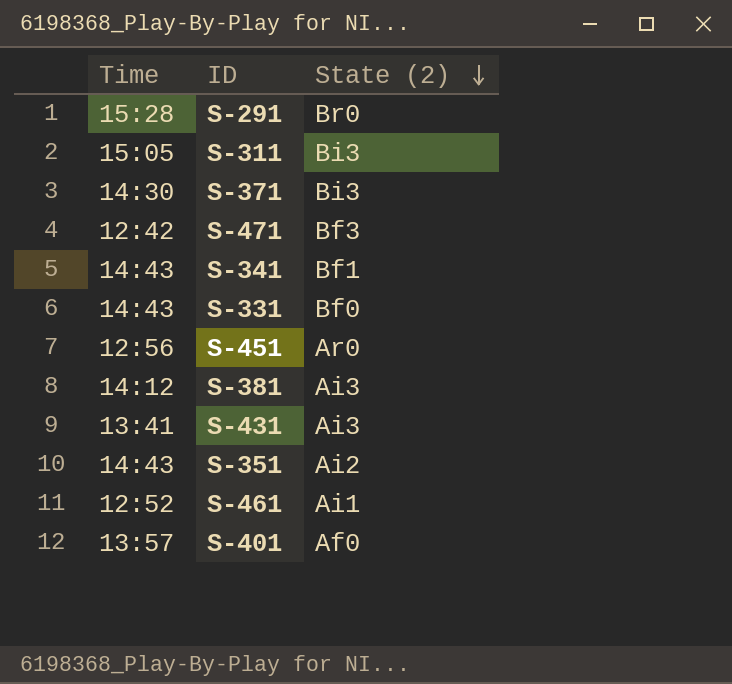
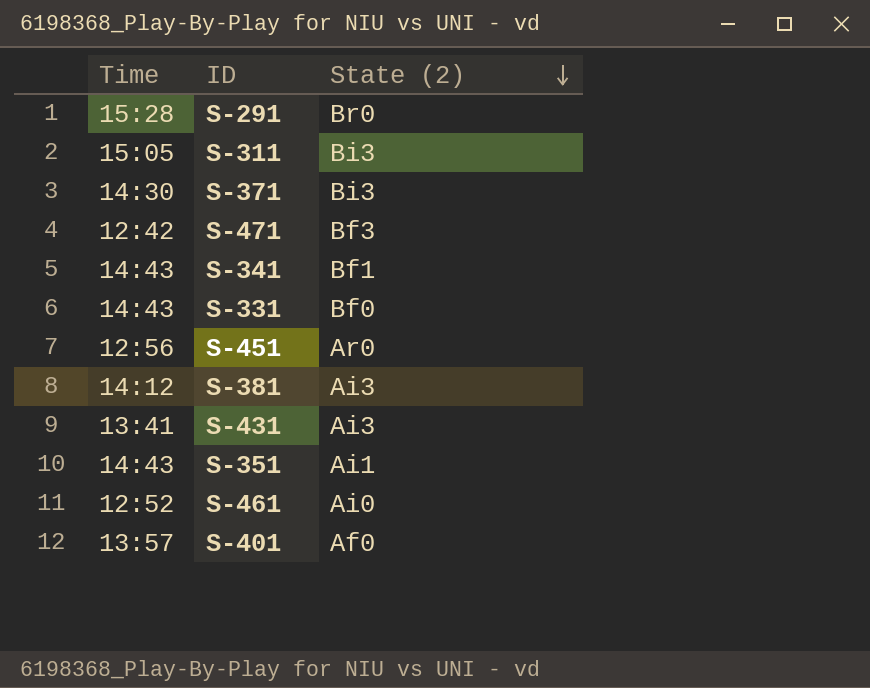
S-351 | State (2): Ai2 -> Ai1
S-461 | State (2): Ai1 -> Ai0

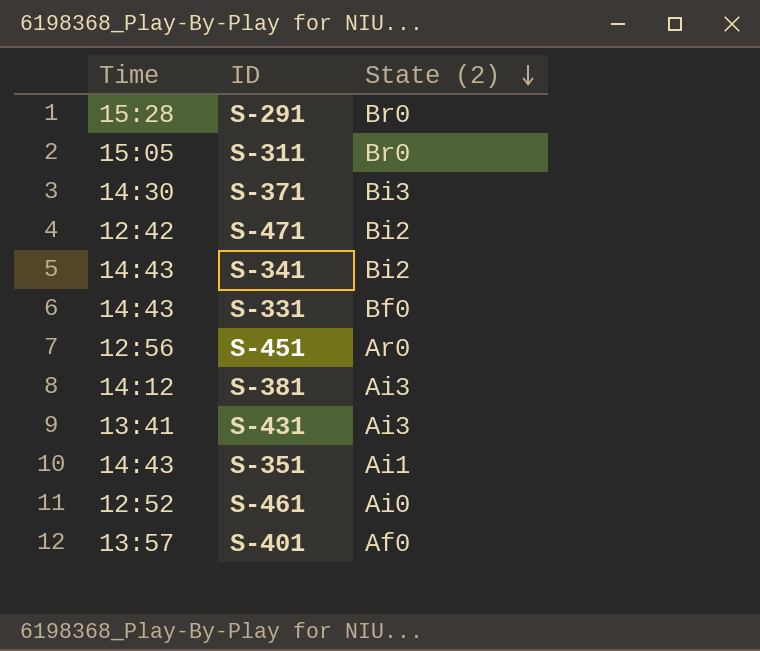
S-311 | State (2): Bi3 -> Br0
S-471 | State (2): Bf3 -> Bi2
S-341 | State (2): Bf1 -> Bi2

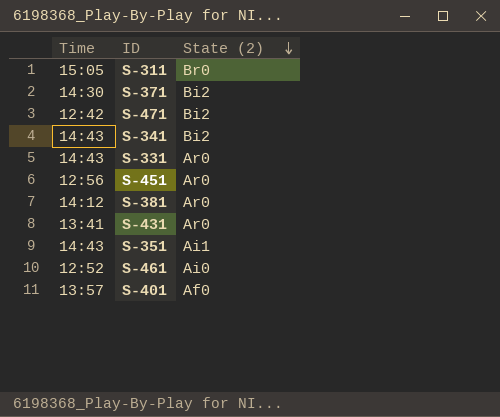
row S-291: 15:28 | Br0 -> none
S-371 | State (2): Bi3 -> Bi2
S-331 | State (2): Bf0 -> Ar0
S-381 | State (2): Ai3 -> Ar0
S-431 | State (2): Ai3 -> Ar0

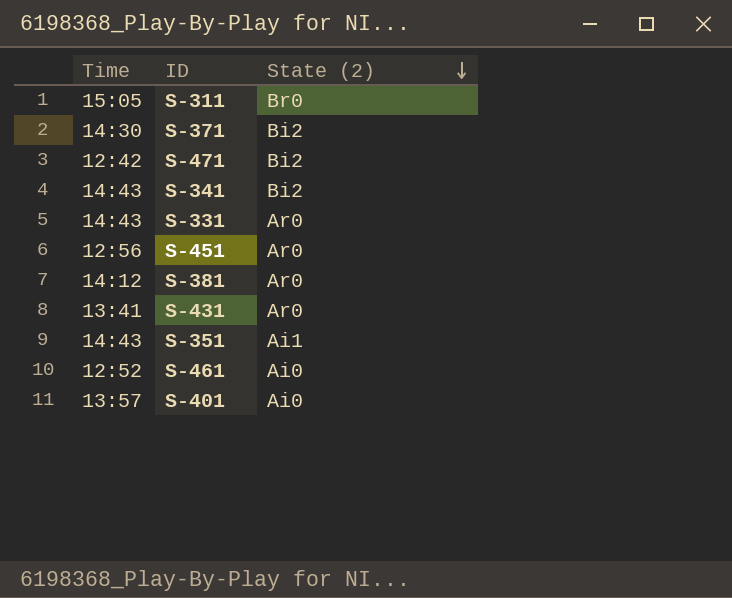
S-401 | State (2): Af0 -> Ai0

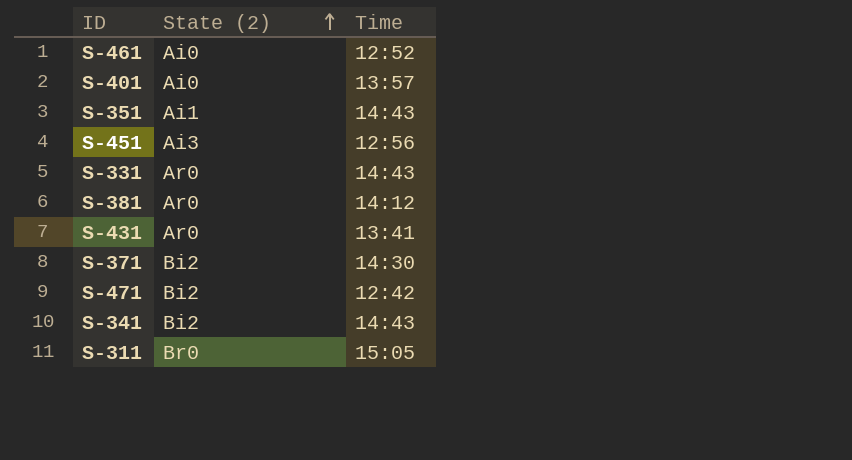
row order: State (2) descending -> State (2) ascending
column Time | position: 1 -> 3
S-451 | State (2): Ar0 -> Ai3

